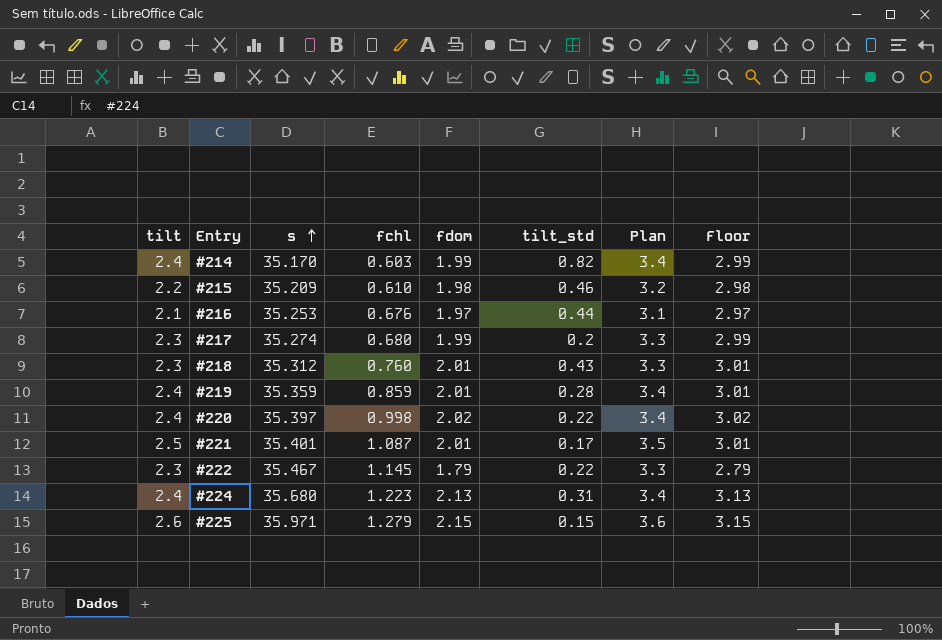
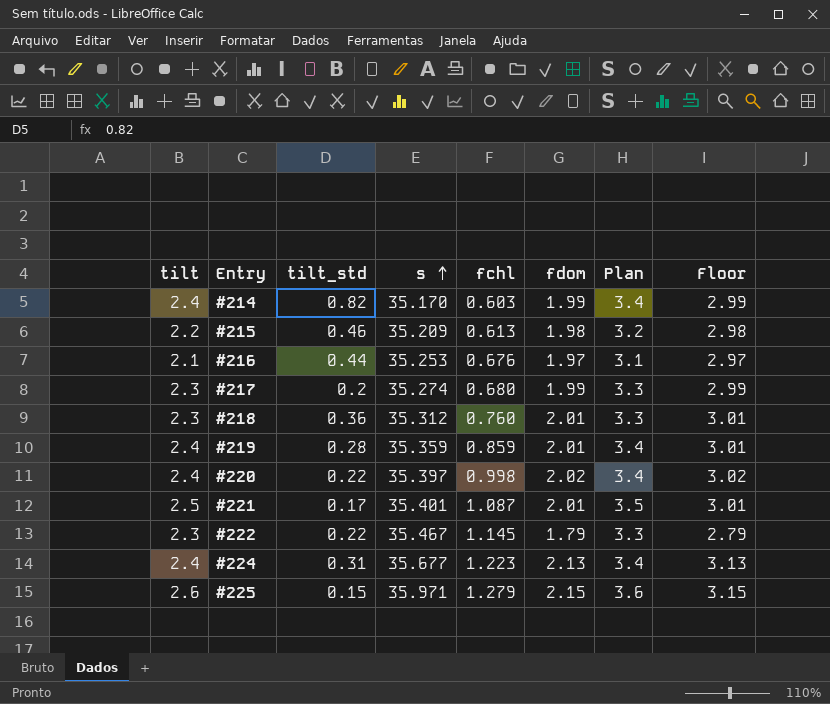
column tilt_std | position: 6 -> 3
#215 | fchl: 0.610 -> 0.613
#218 | tilt_std: 0.43 -> 0.36
#224 | s: 35.680 -> 35.677

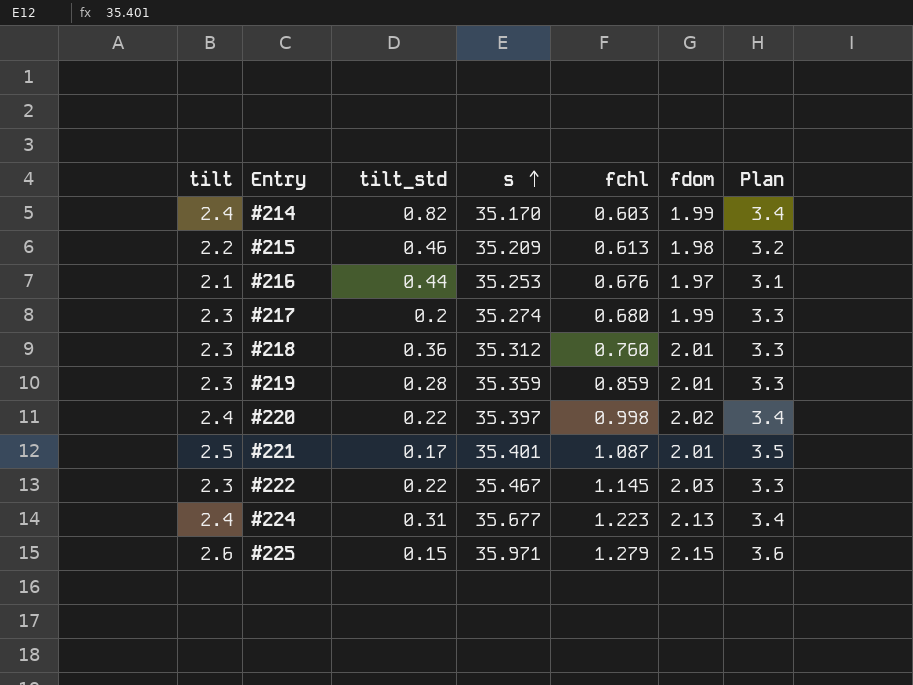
column Floor | formula: [fdom] + 1 -> none
#219 | tilt: 2.4 -> 2.3
#219 | Plan: 3.4 -> 3.3
#222 | fdom: 1.79 -> 2.03

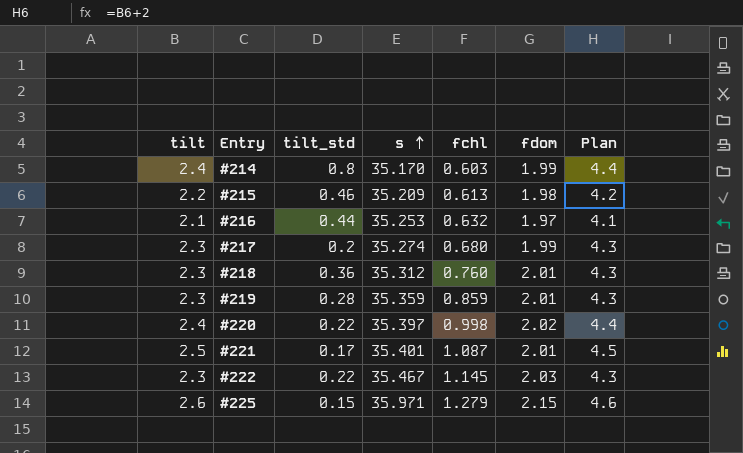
column Plan | formula: [tilt] + 1 -> [tilt] + 2
row #224: 2.4 | 0.31 | 35.677 | 1.223 | 2.13 | 3.4 -> none
#214 | tilt_std: 0.82 -> 0.8
#216 | fchl: 0.676 -> 0.632

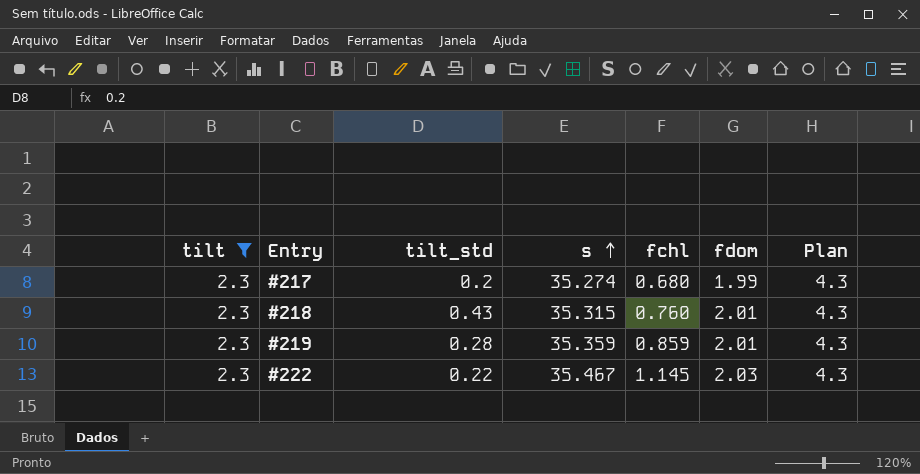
filter: none -> tilt = 2.3
#218 | tilt_std: 0.36 -> 0.43
#218 | s: 35.312 -> 35.315

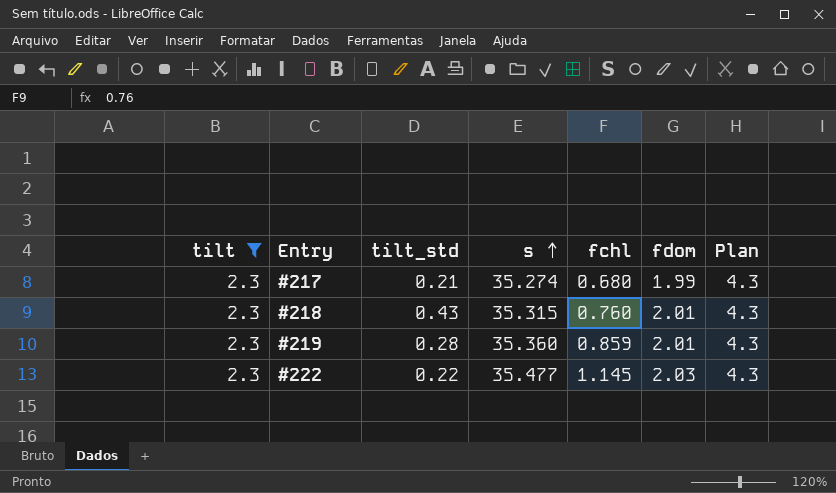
#217 | tilt_std: 0.2 -> 0.21
#219 | s: 35.359 -> 35.360
#222 | s: 35.467 -> 35.477

